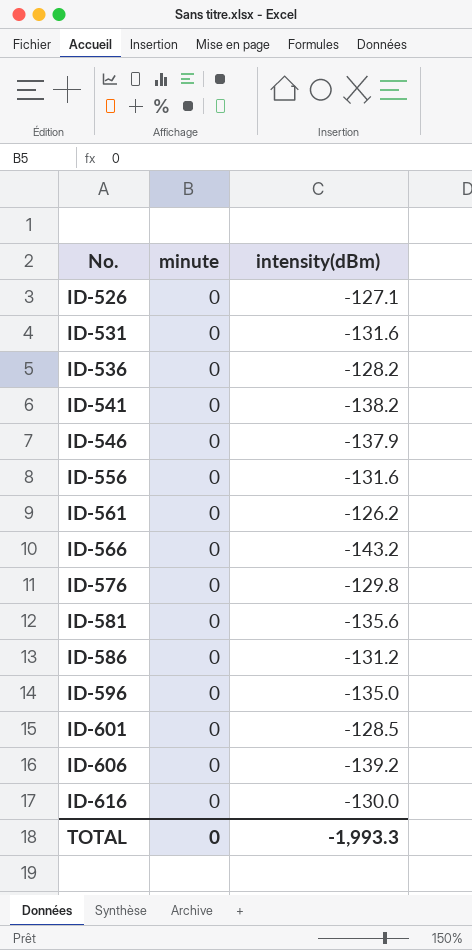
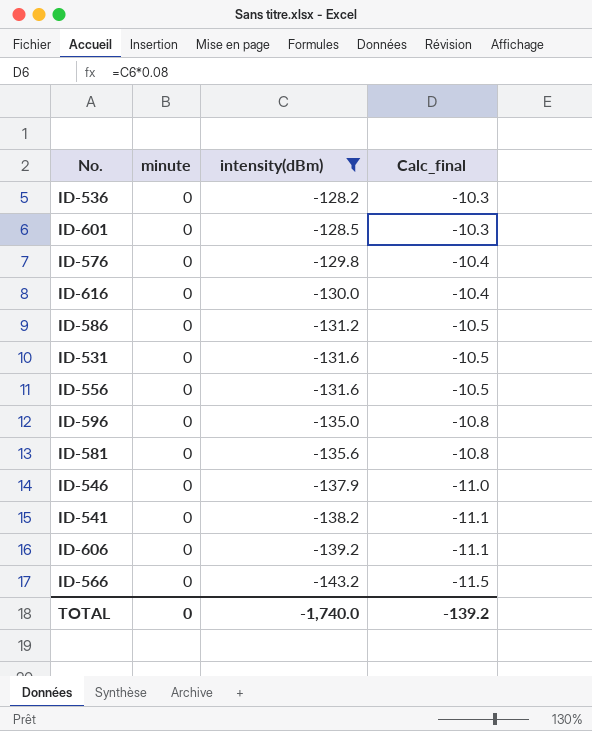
filter: none -> intensity(dBm) <= -128.2
row order: No. ascending -> intensity(dBm) descending
column Calc_final | formula: none -> [intensity(dBm)] * 0.08
TOTAL | intensity(dBm): -1,993.3 -> -1,740.0

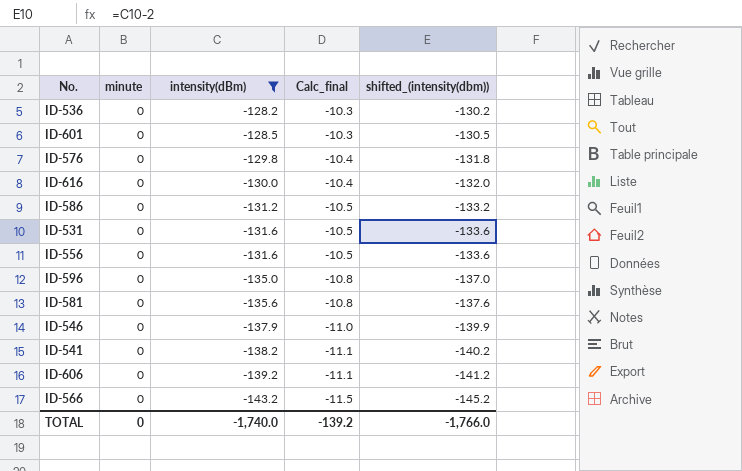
column shifted_(intensity(dbm)) | formula: none -> [intensity(dBm)] - 2

